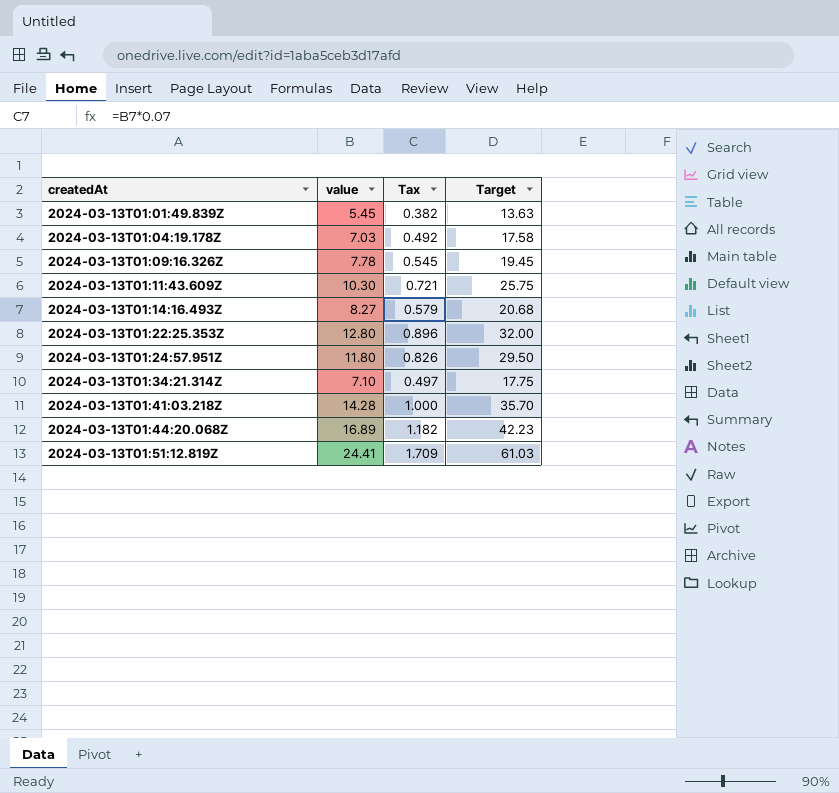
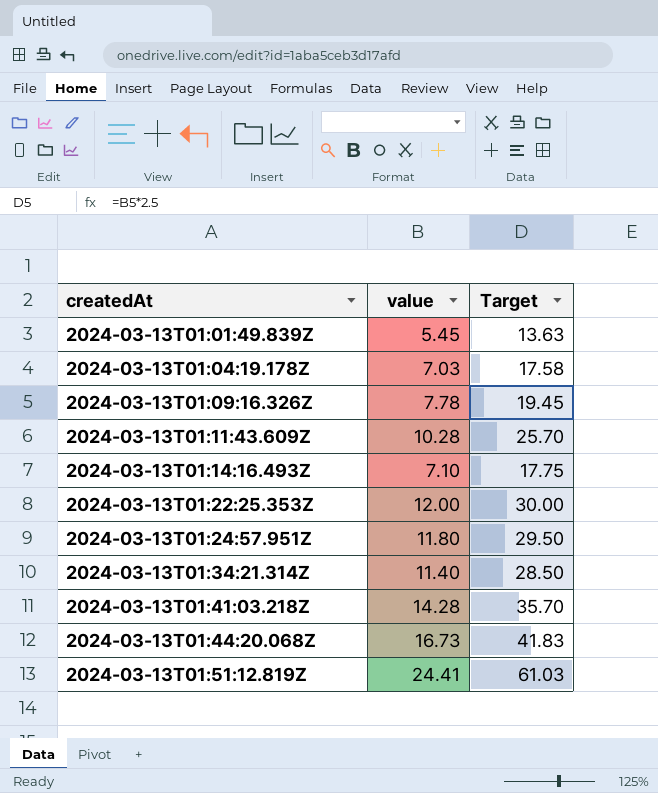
column Tax | formula: [value] * 0.07 -> none
2024-03-13T01:11:43.609Z | value: 10.30 -> 10.28
2024-03-13T01:11:43.609Z | Target: 25.75 -> 25.70
2024-03-13T01:14:16.493Z | value: 8.27 -> 7.10
2024-03-13T01:14:16.493Z | Target: 20.68 -> 17.75
2024-03-13T01:22:25.353Z | value: 12.80 -> 12.00
2024-03-13T01:22:25.353Z | Target: 32.00 -> 30.00
2024-03-13T01:34:21.314Z | value: 7.10 -> 11.40
2024-03-13T01:34:21.314Z | Target: 17.75 -> 28.50
2024-03-13T01:44:20.068Z | value: 16.89 -> 16.73
2024-03-13T01:44:20.068Z | Target: 42.23 -> 41.83

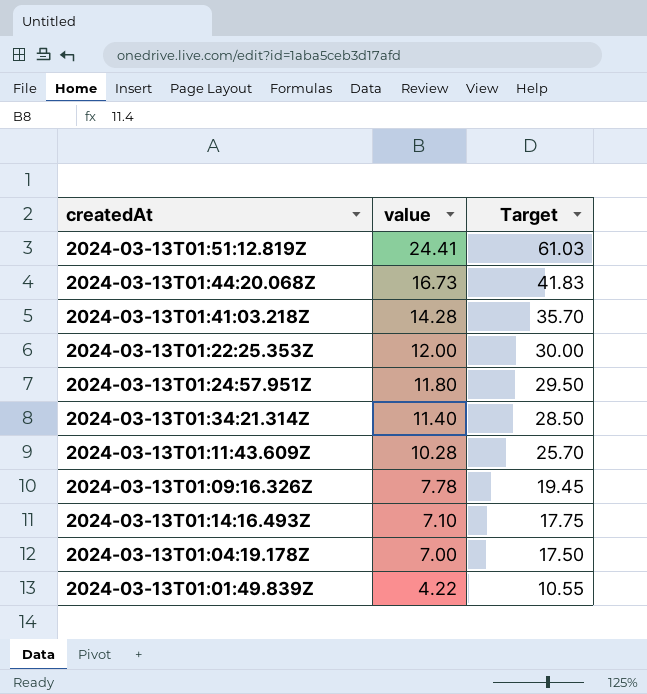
row order: createdAt ascending -> value descending
2024-03-13T01:04:19.178Z | value: 7.03 -> 7.00
2024-03-13T01:04:19.178Z | Target: 17.58 -> 17.50
2024-03-13T01:01:49.839Z | value: 5.45 -> 4.22
2024-03-13T01:01:49.839Z | Target: 13.63 -> 10.55

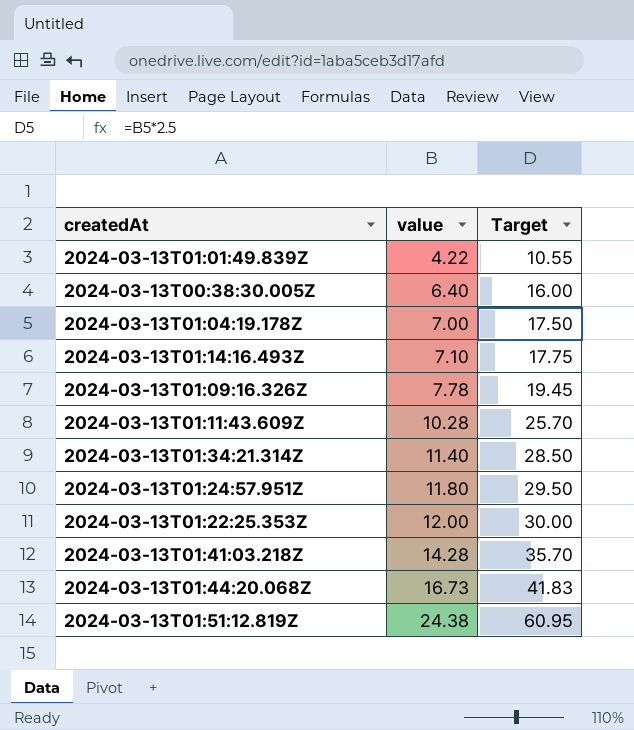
row order: value descending -> value ascending
row 2024-03-13T00:38:30.005Z: none -> 6.40 | 16.00
2024-03-13T01:51:12.819Z | value: 24.41 -> 24.38
2024-03-13T01:51:12.819Z | Target: 61.03 -> 60.95

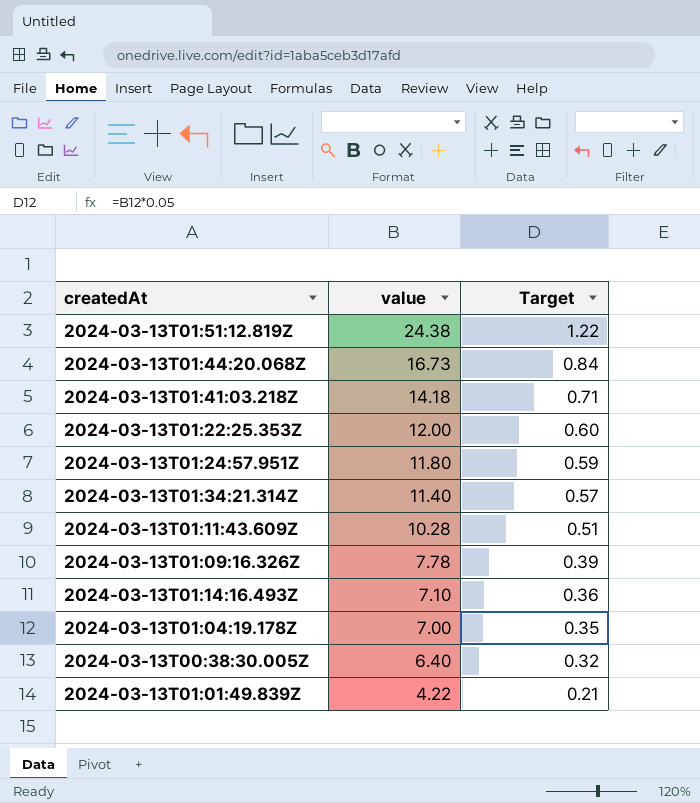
row order: value ascending -> value descending
column Target | formula: [value] * 2.5 -> [value] * 0.05
2024-03-13T01:41:03.218Z | value: 14.28 -> 14.18

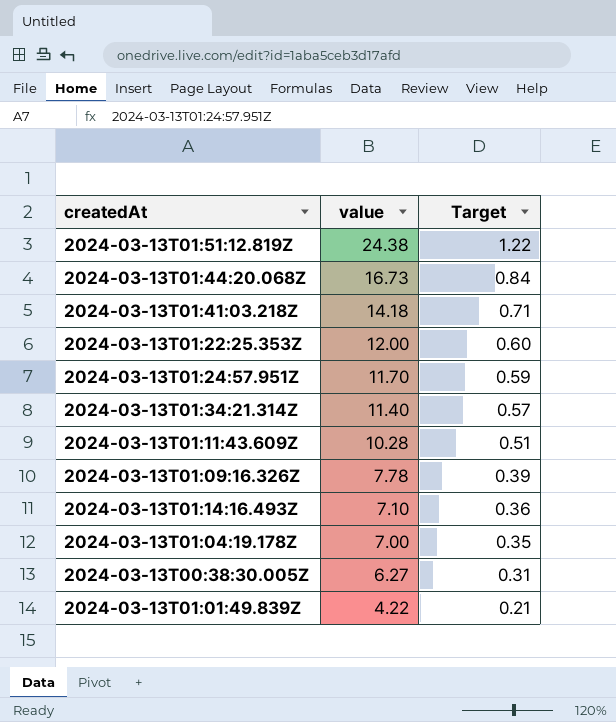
2024-03-13T01:24:57.951Z | value: 11.80 -> 11.70
2024-03-13T00:38:30.005Z | value: 6.40 -> 6.27
2024-03-13T00:38:30.005Z | Target: 0.32 -> 0.31

